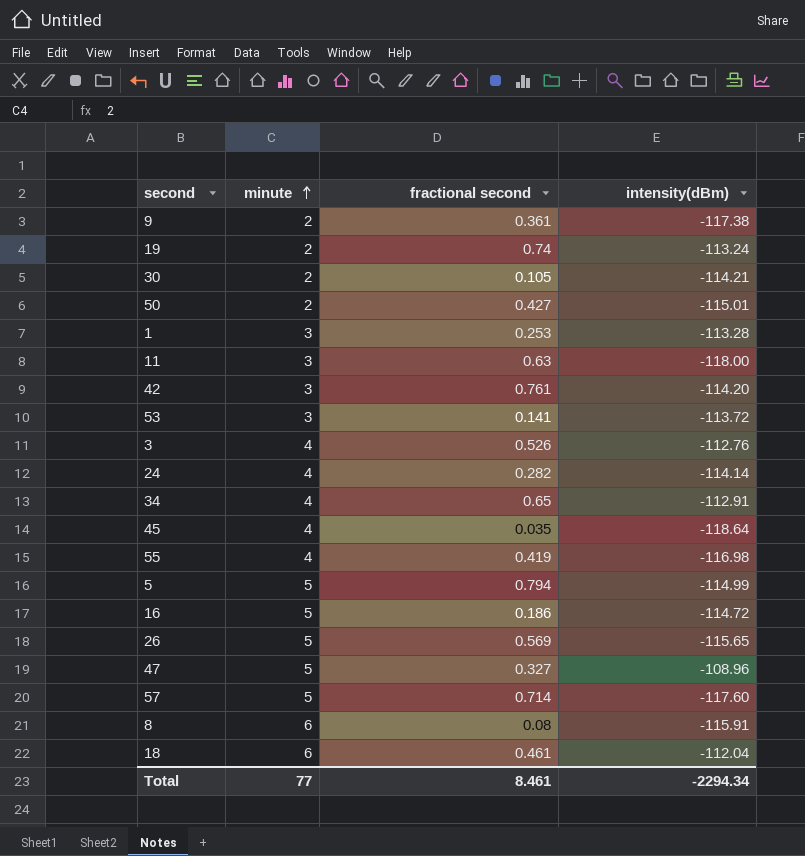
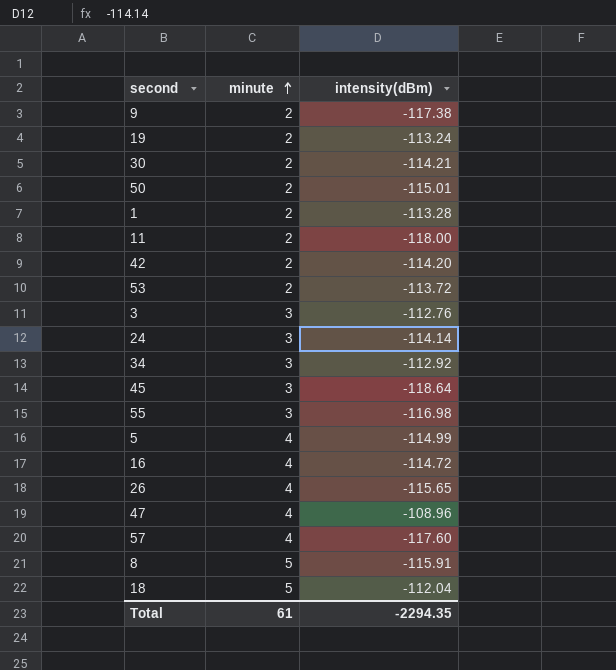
column fractional second | position: 3 -> none
1 | minute: 3 -> 2
11 | minute: 3 -> 2
42 | minute: 3 -> 2
53 | minute: 3 -> 2
3 | minute: 4 -> 3
24 | minute: 4 -> 3
34 | minute: 4 -> 3
34 | intensity(dBm): -112.91 -> -112.92
45 | minute: 4 -> 3
55 | minute: 4 -> 3
5 | minute: 5 -> 4
16 | minute: 5 -> 4
26 | minute: 5 -> 4
47 | minute: 5 -> 4
57 | minute: 5 -> 4
8 | minute: 6 -> 5
18 | minute: 6 -> 5
Total | minute: 77 -> 61
Total | intensity(dBm): -2294.34 -> -2294.35

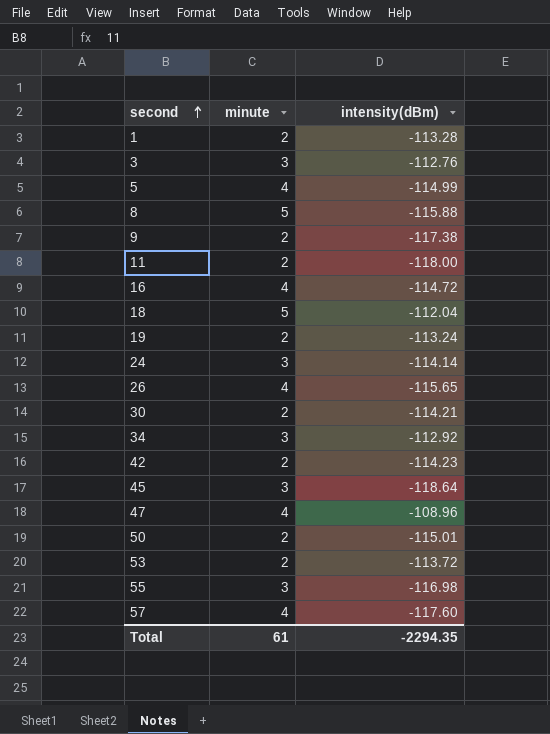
row order: minute ascending -> second ascending
8 | intensity(dBm): -115.91 -> -115.88
42 | intensity(dBm): -114.20 -> -114.23

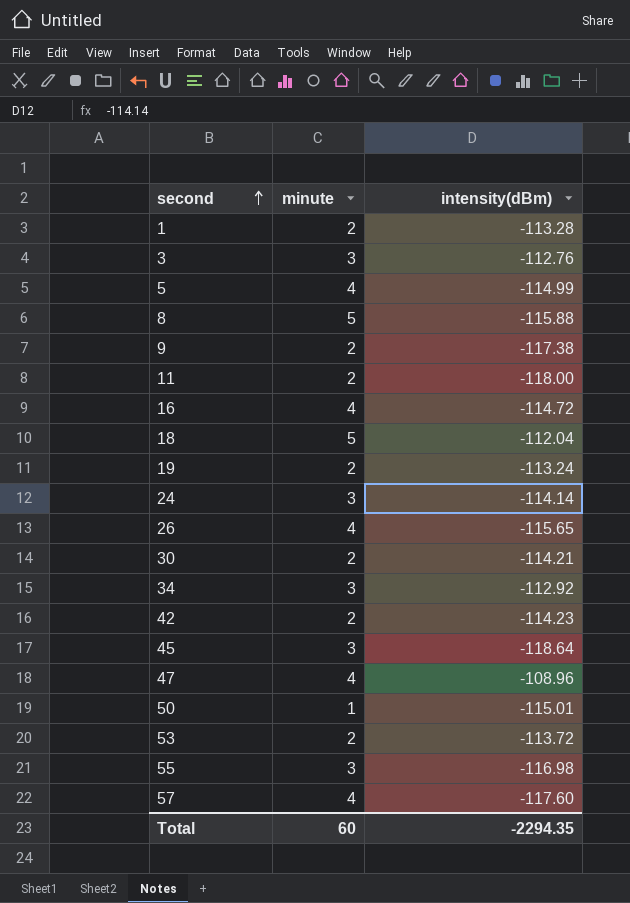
50 | minute: 2 -> 1
Total | minute: 61 -> 60

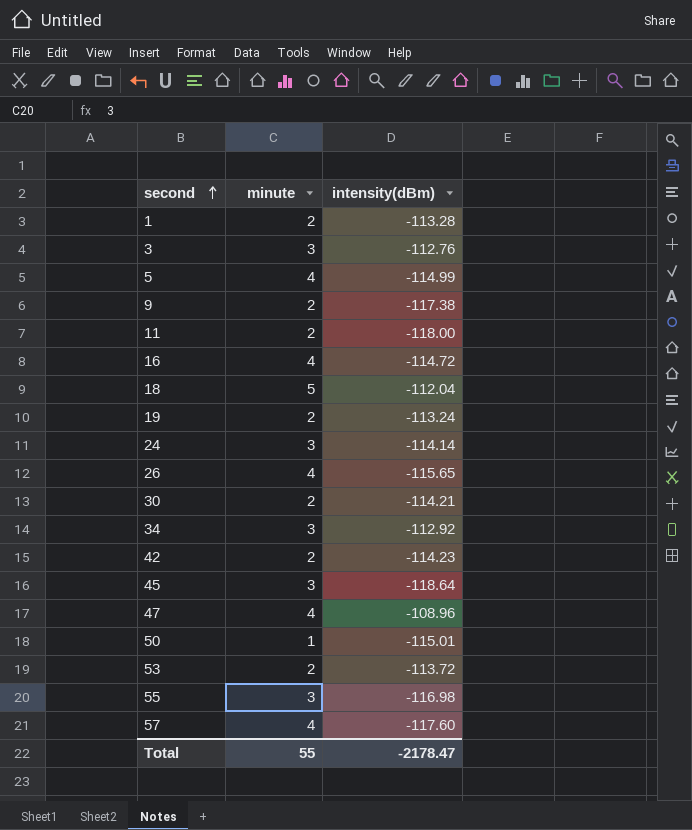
row 8: 5 | -115.88 -> none
Total | minute: 60 -> 55
Total | intensity(dBm): -2294.35 -> -2178.47

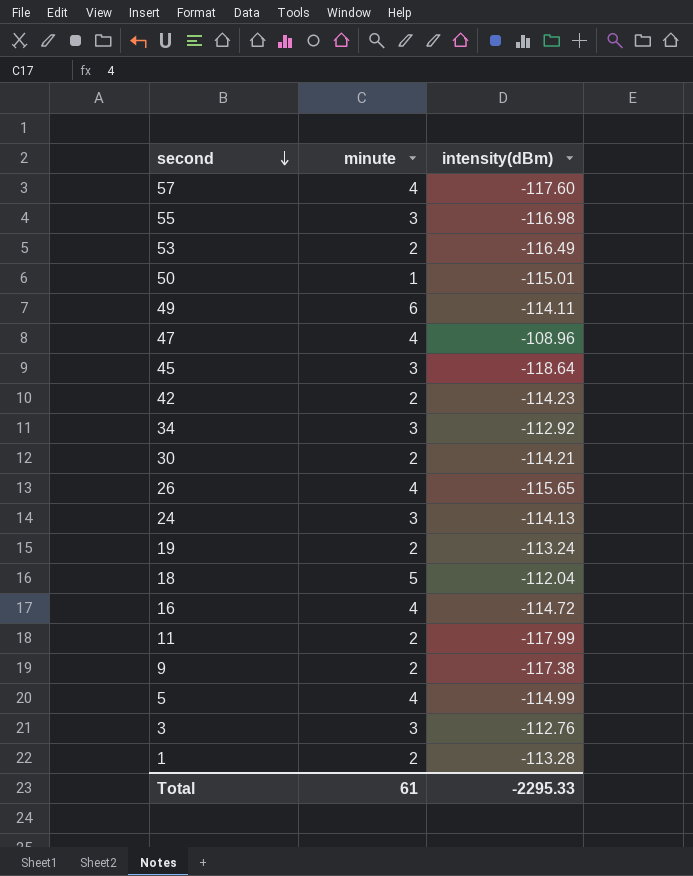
row order: second ascending -> second descending
53 | intensity(dBm): -113.72 -> -116.49
row 49: none -> 6 | -114.11
24 | intensity(dBm): -114.14 -> -114.13
11 | intensity(dBm): -118.00 -> -117.99
Total | minute: 55 -> 61
Total | intensity(dBm): -2178.47 -> -2295.33

